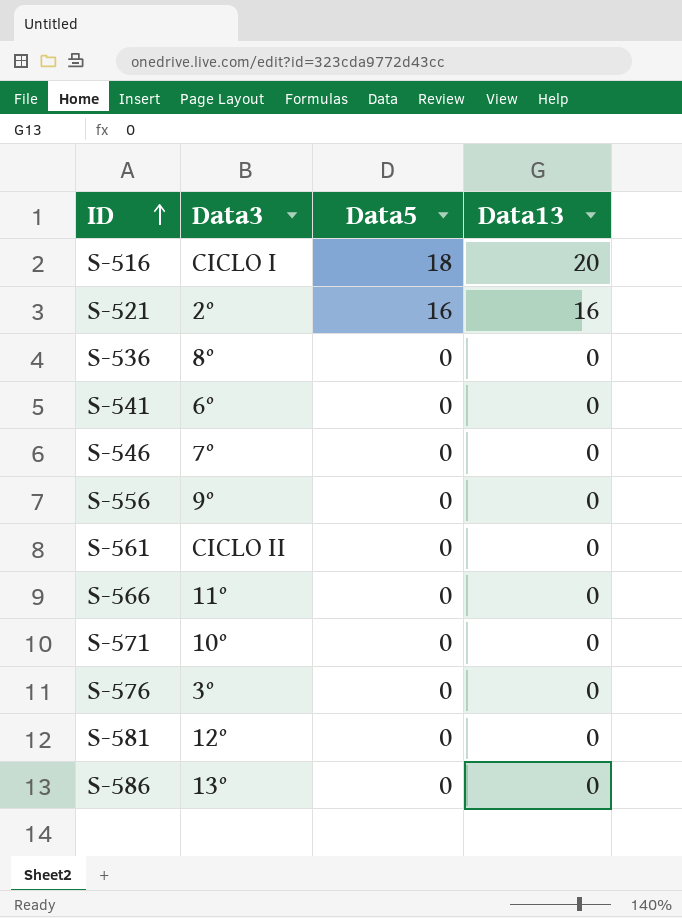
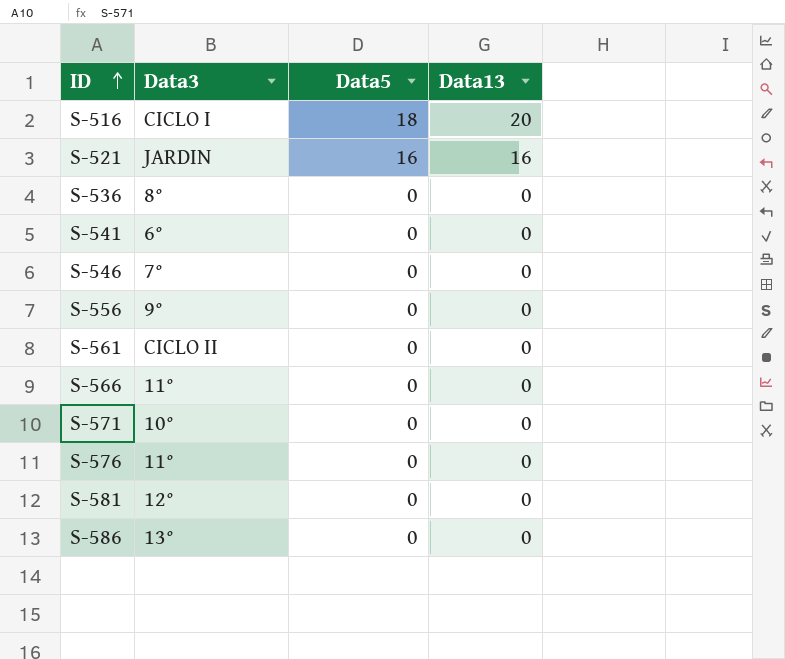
S-521 | Data3: 2° -> JARDIN
S-576 | Data3: 3° -> 11°

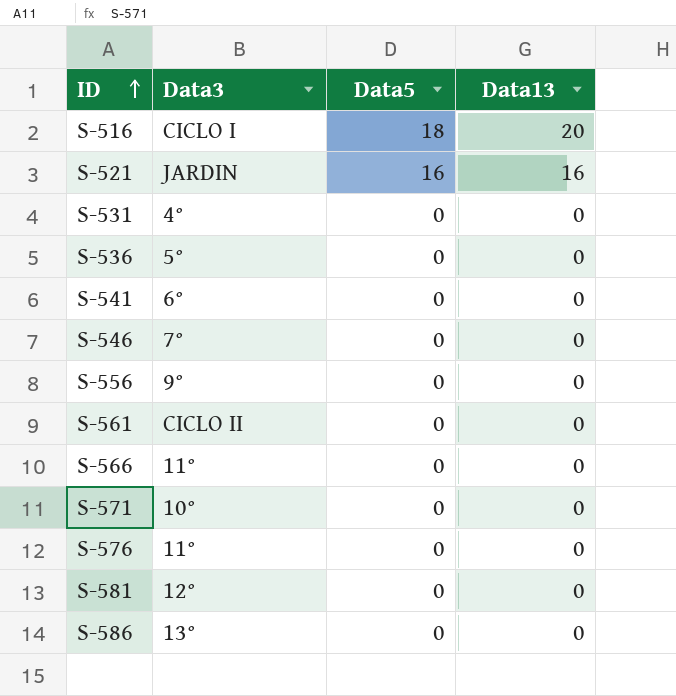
row S-531: none -> 4° | 0 | 0
S-536 | Data3: 8° -> 5°

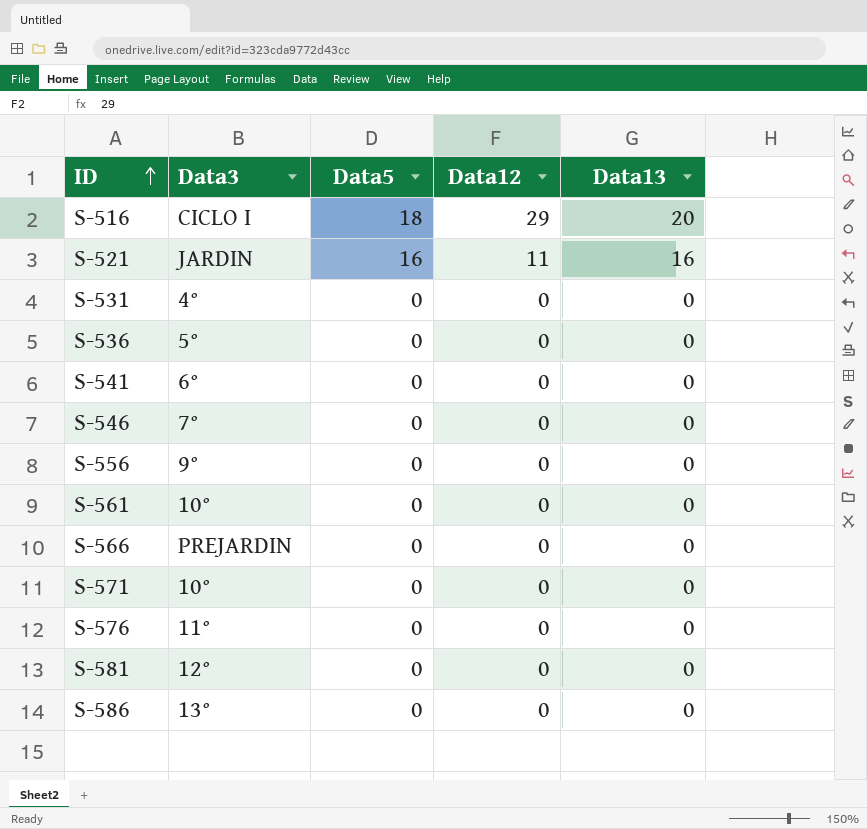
column Data12 | position: none -> 4
S-561 | Data3: CICLO II -> 10°
S-566 | Data3: 11° -> PREJARDIN

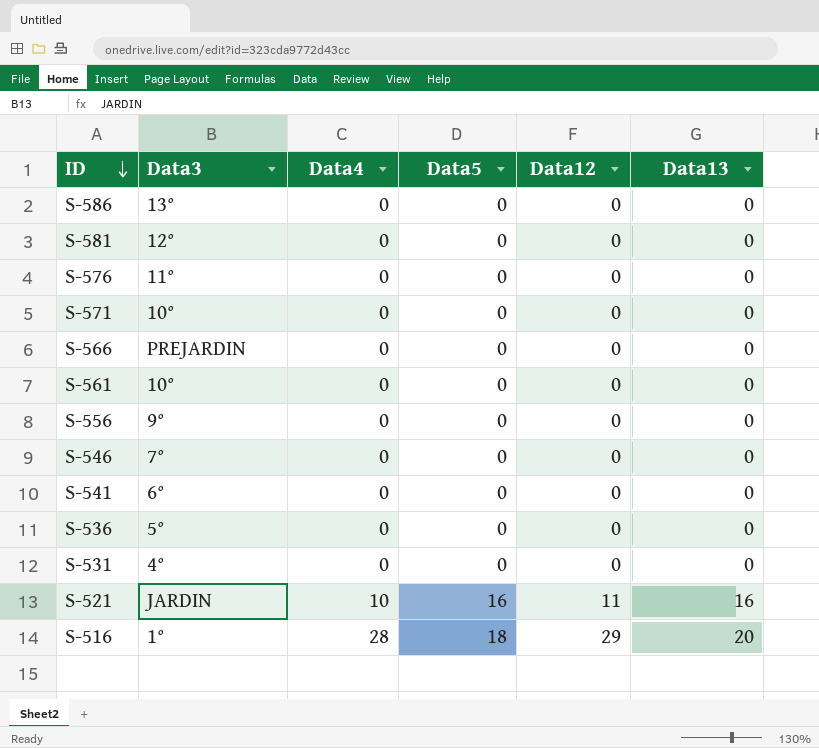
row order: ID ascending -> ID descending
column Data4 | position: none -> 3
S-516 | Data3: CICLO I -> 1°

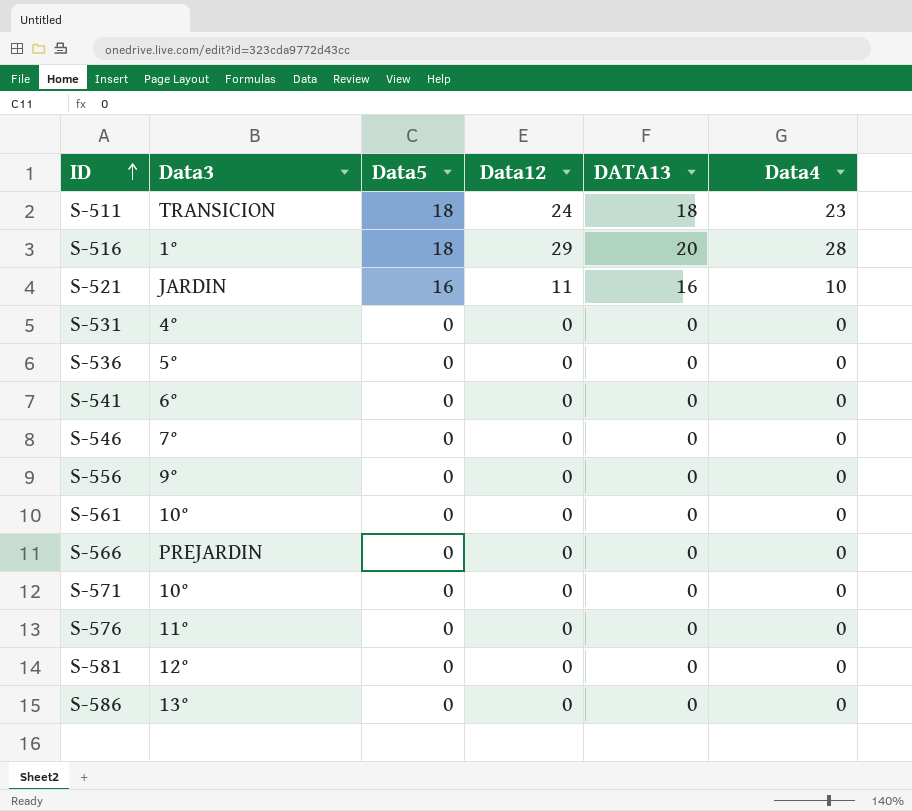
row order: ID descending -> ID ascending
column name: Data13 -> DATA13
column Data4 | position: 3 -> 6
row S-511: none -> TRANSICION | 18 | 24 | 18 | 23

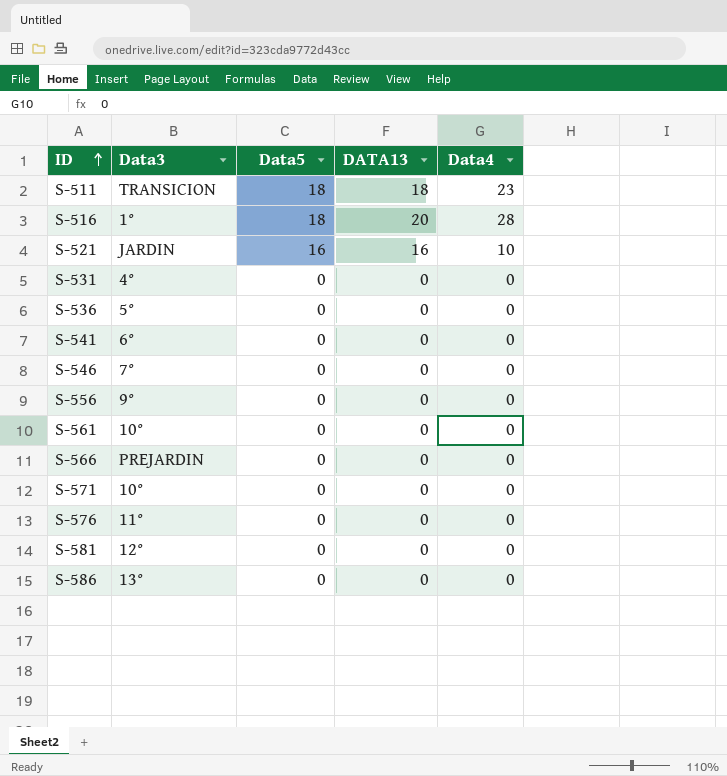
column Data12 | position: 4 -> none

